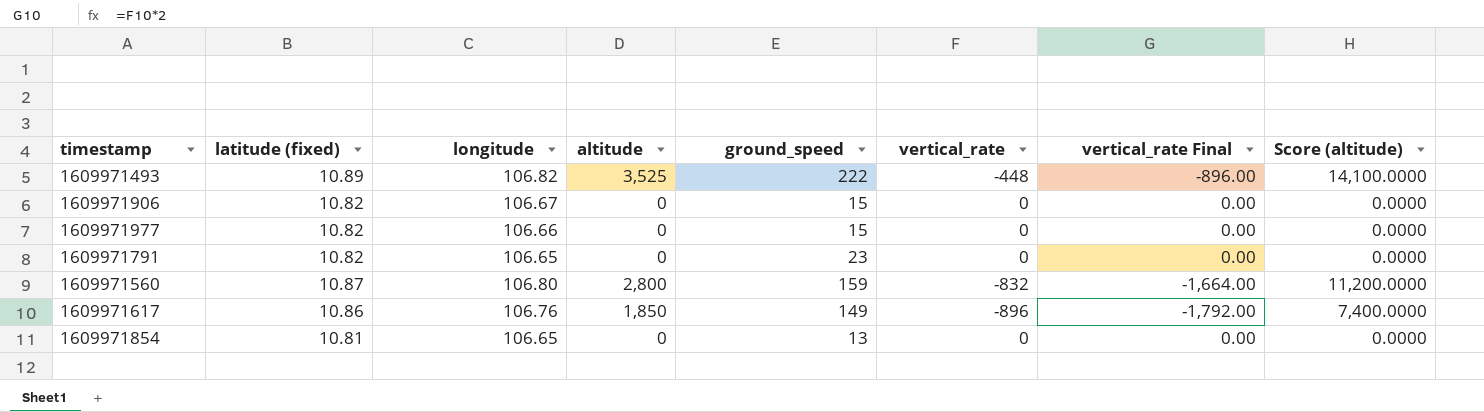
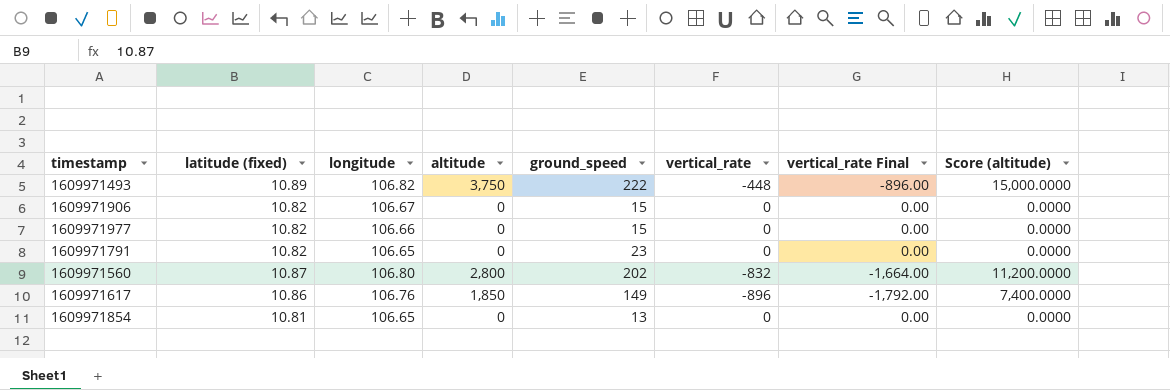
1609971493 | altitude: 3,525 -> 3,750
1609971493 | Score (altitude): 14,100.0000 -> 15,000.0000
1609971560 | ground_speed: 159 -> 202

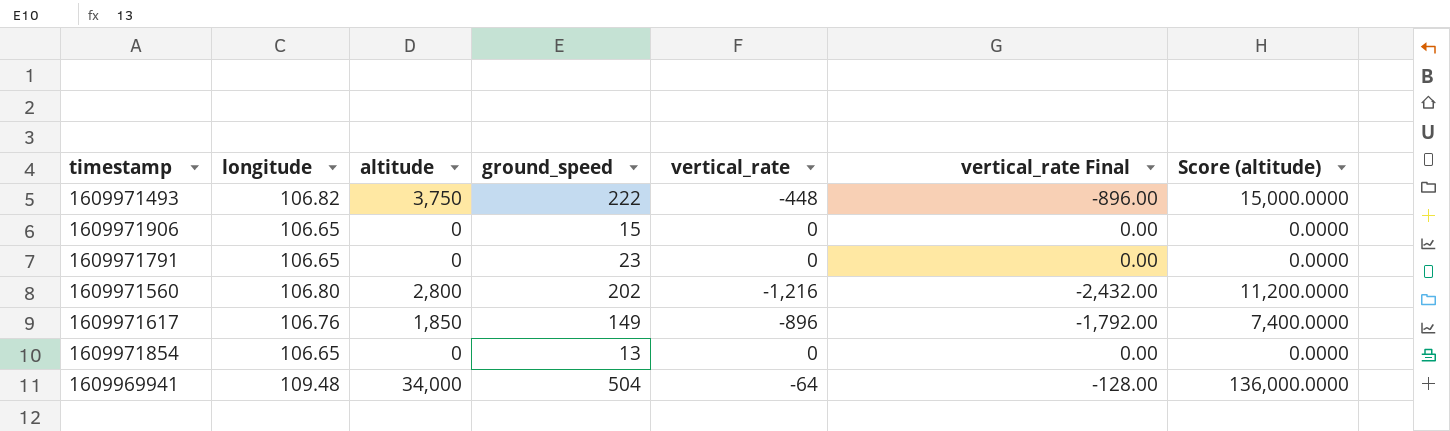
column latitude (fixed) | position: 2 -> none
row 1609971977: 10.82 | 106.66 | 0 | 15 | 0 | 0.00 | 0.0000 -> none
1609971906 | longitude: 106.67 -> 106.65
1609971560 | vertical_rate: -832 -> -1,216
1609971560 | vertical_rate Final: -1,664.00 -> -2,432.00
row 1609969941: none -> 109.48 | 34,000 | 504 | -64 | -128.00 | 136,000.0000

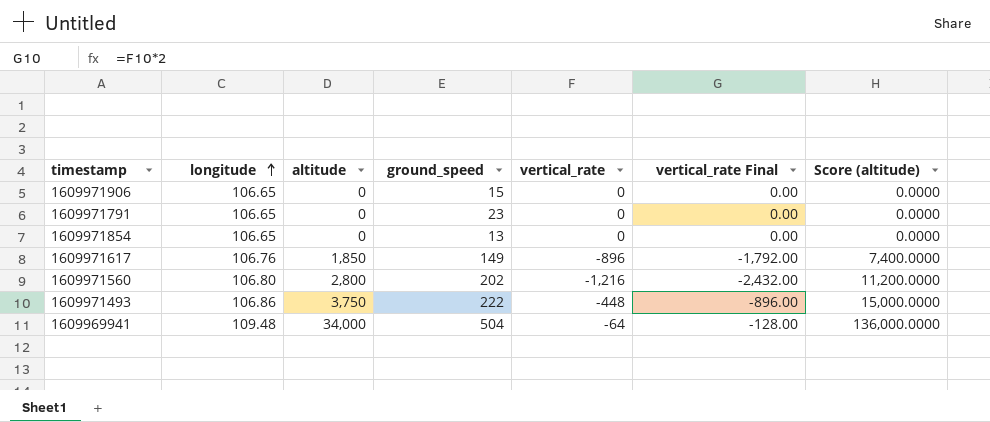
row order: none -> longitude ascending
1609971493 | longitude: 106.82 -> 106.86

